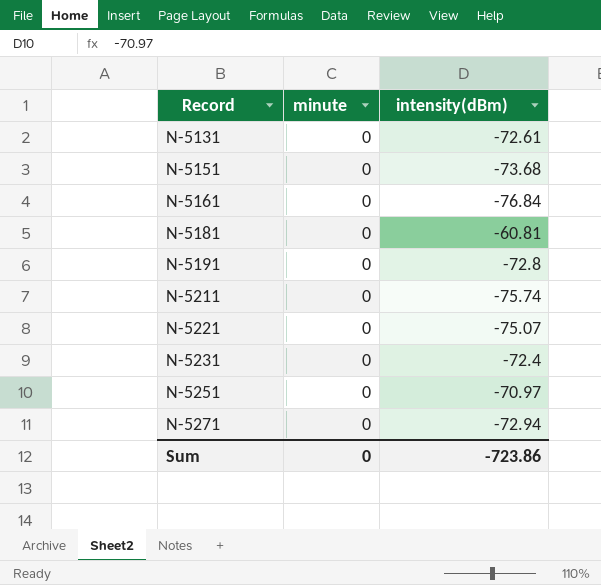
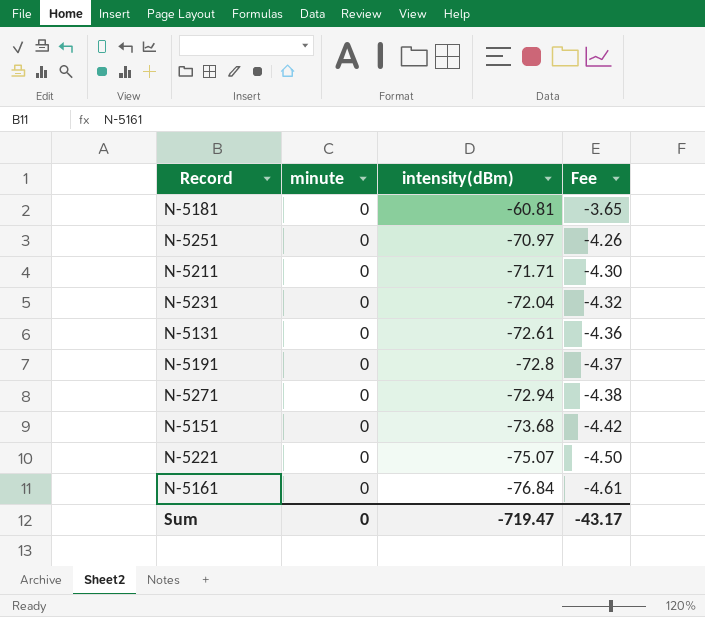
row order: Record ascending -> intensity(dBm) descending
column Fee | formula: none -> [intensity(dBm)] * 0.06
N-5211 | intensity(dBm): -75.74 -> -71.71
N-5231 | intensity(dBm): -72.4 -> -72.04
Sum | intensity(dBm): -723.86 -> -719.47

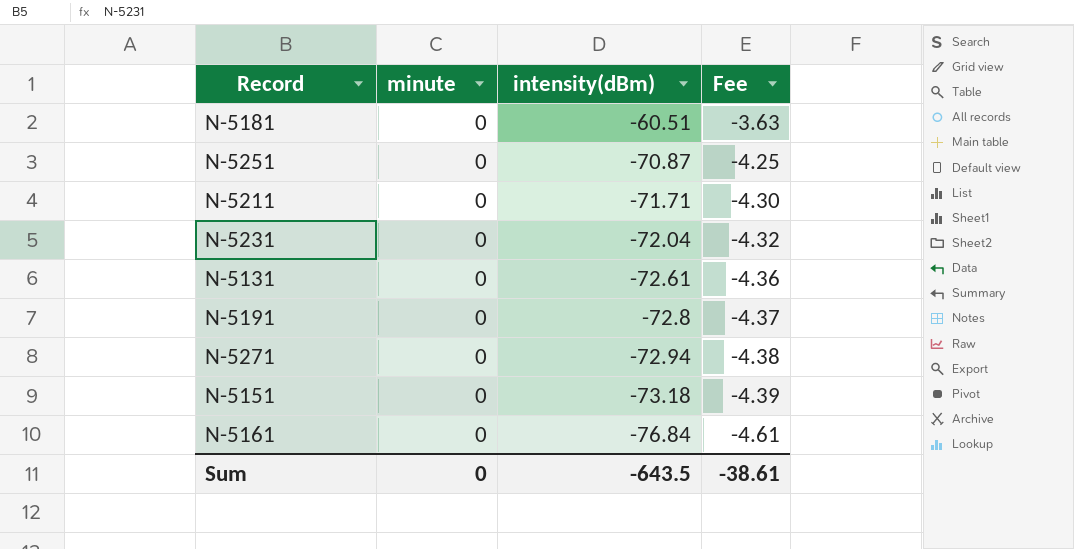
row N-5221: 0 | -75.07 | -4.50 -> none
N-5181 | intensity(dBm): -60.81 -> -60.51
N-5181 | Fee: -3.65 -> -3.63
N-5251 | intensity(dBm): -70.97 -> -70.87
N-5251 | Fee: -4.26 -> -4.25
N-5151 | intensity(dBm): -73.68 -> -73.18
N-5151 | Fee: -4.42 -> -4.39
Sum | intensity(dBm): -719.47 -> -643.5
Sum | Fee: -43.17 -> -38.61

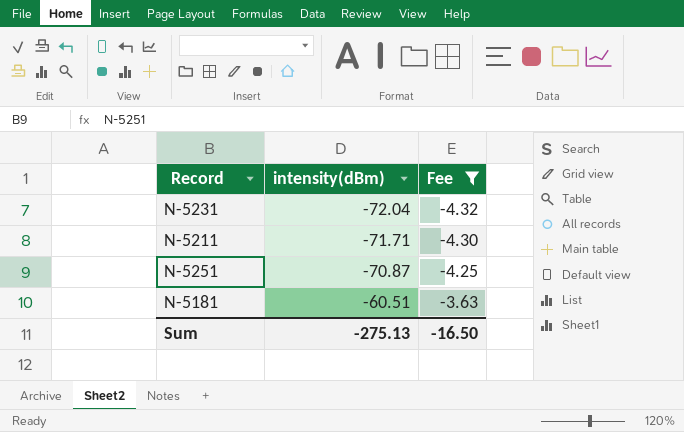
filter: none -> Fee >= -4.32
row order: intensity(dBm) descending -> intensity(dBm) ascending
column minute | position: 2 -> none
Sum | intensity(dBm): -643.5 -> -275.13
Sum | Fee: -38.61 -> -16.50

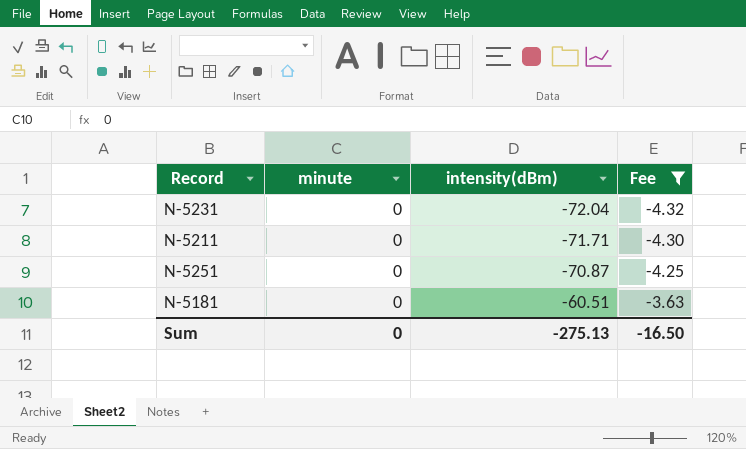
column minute | position: none -> 2

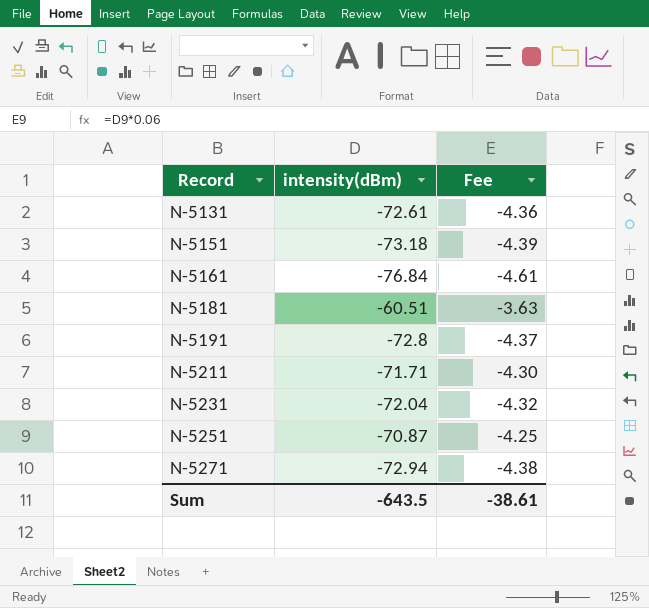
filter: Fee >= -4.32 -> none
row order: intensity(dBm) ascending -> Record ascending
column minute | position: 2 -> none
Sum | intensity(dBm): -275.13 -> -643.5
Sum | Fee: -16.50 -> -38.61

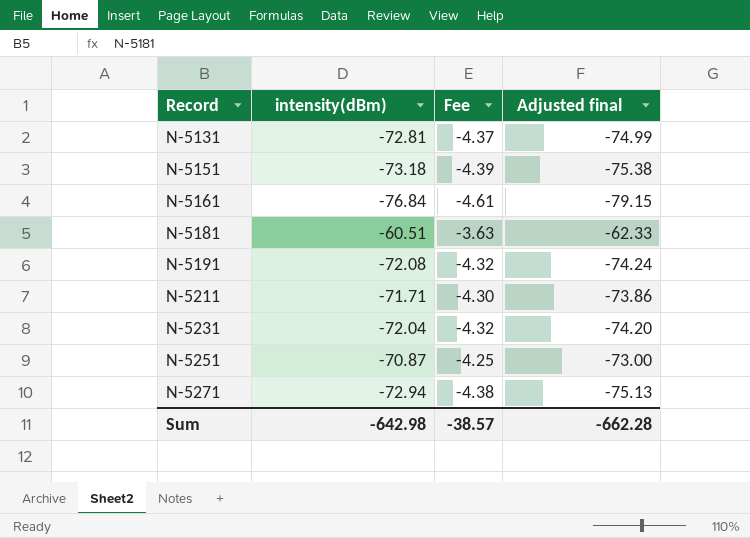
column Adjusted final | formula: none -> [intensity(dBm)] * 1.03
N-5131 | intensity(dBm): -72.61 -> -72.81
N-5131 | Fee: -4.36 -> -4.37
N-5191 | intensity(dBm): -72.8 -> -72.08
N-5191 | Fee: -4.37 -> -4.32
Sum | intensity(dBm): -643.5 -> -642.98
Sum | Fee: -38.61 -> -38.57

